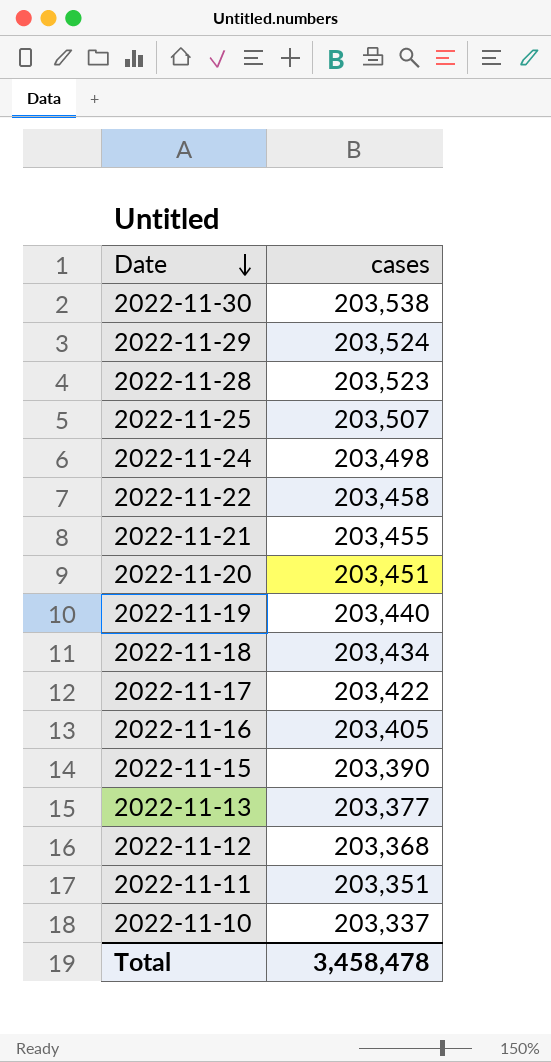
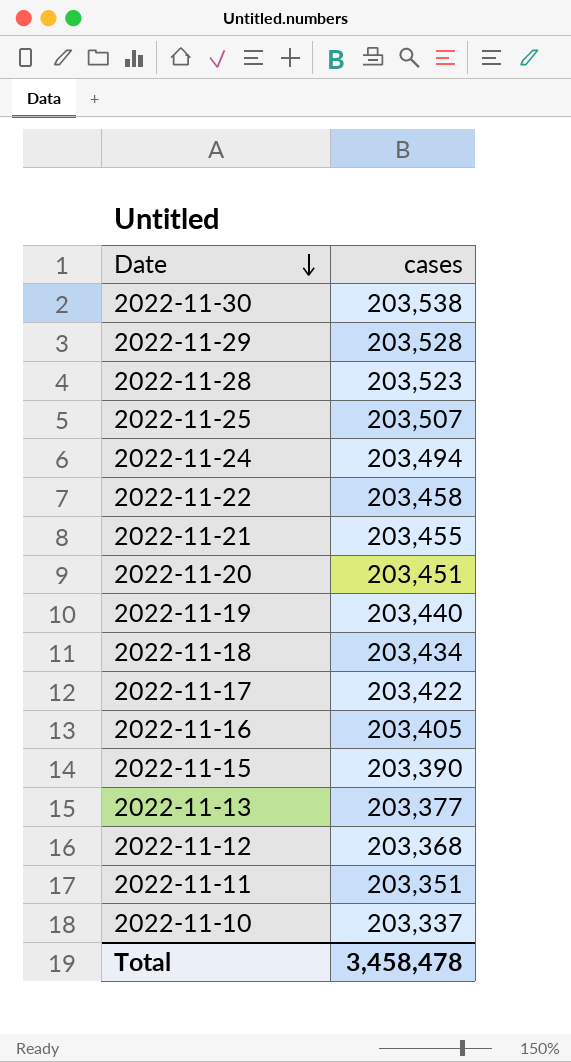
2022-11-29 | cases: 203,524 -> 203,528
2022-11-24 | cases: 203,498 -> 203,494

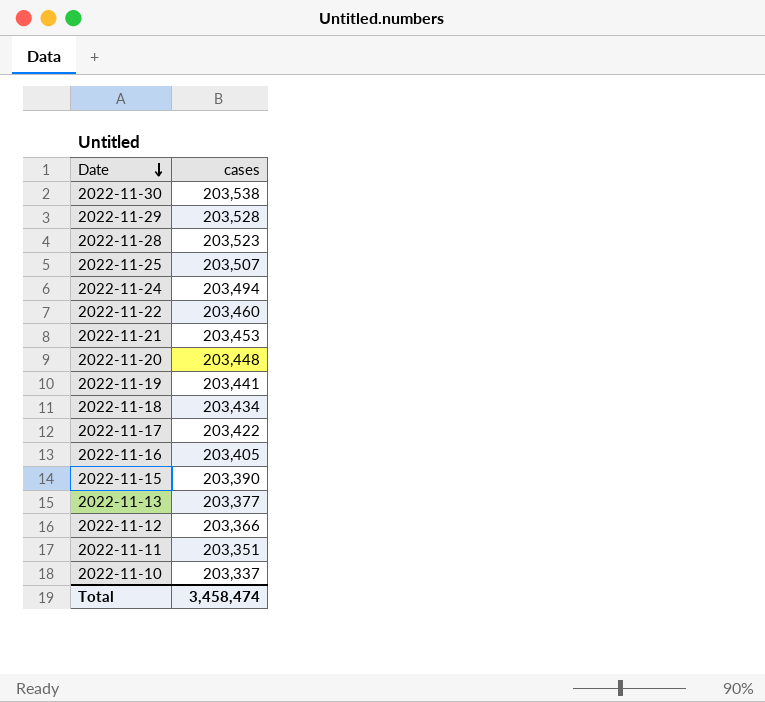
2022-11-22 | cases: 203,458 -> 203,460
2022-11-21 | cases: 203,455 -> 203,453
2022-11-20 | cases: 203,451 -> 203,448
2022-11-19 | cases: 203,440 -> 203,441
2022-11-12 | cases: 203,368 -> 203,366
Total | cases: 3,458,478 -> 3,458,474

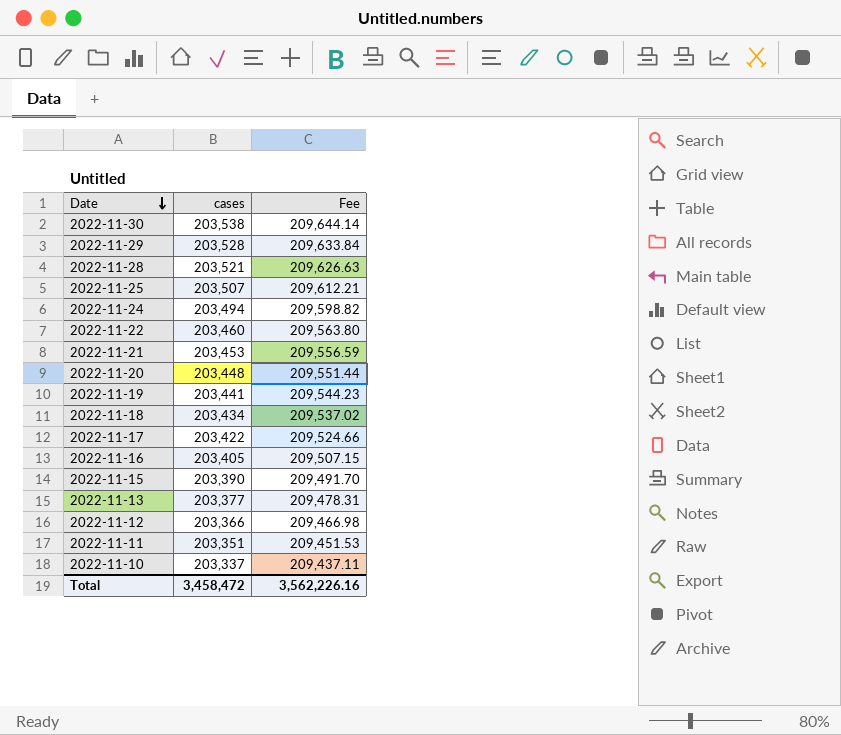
column Fee | formula: none -> [cases] * 1.03
2022-11-28 | cases: 203,523 -> 203,521
Total | cases: 3,458,474 -> 3,458,472

